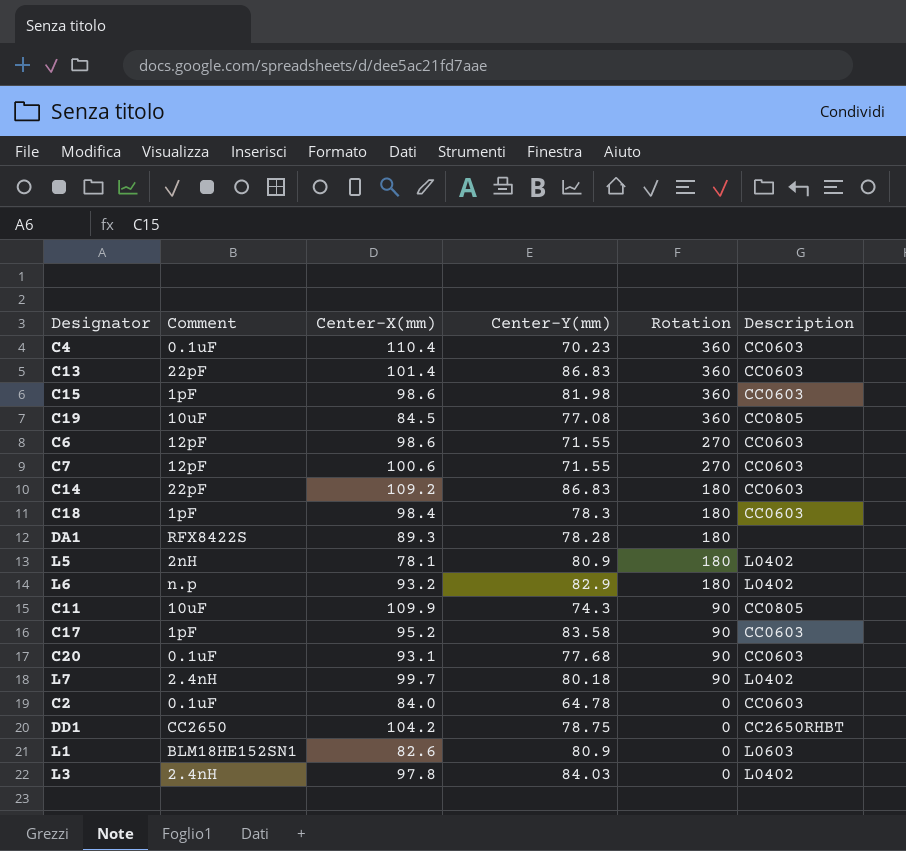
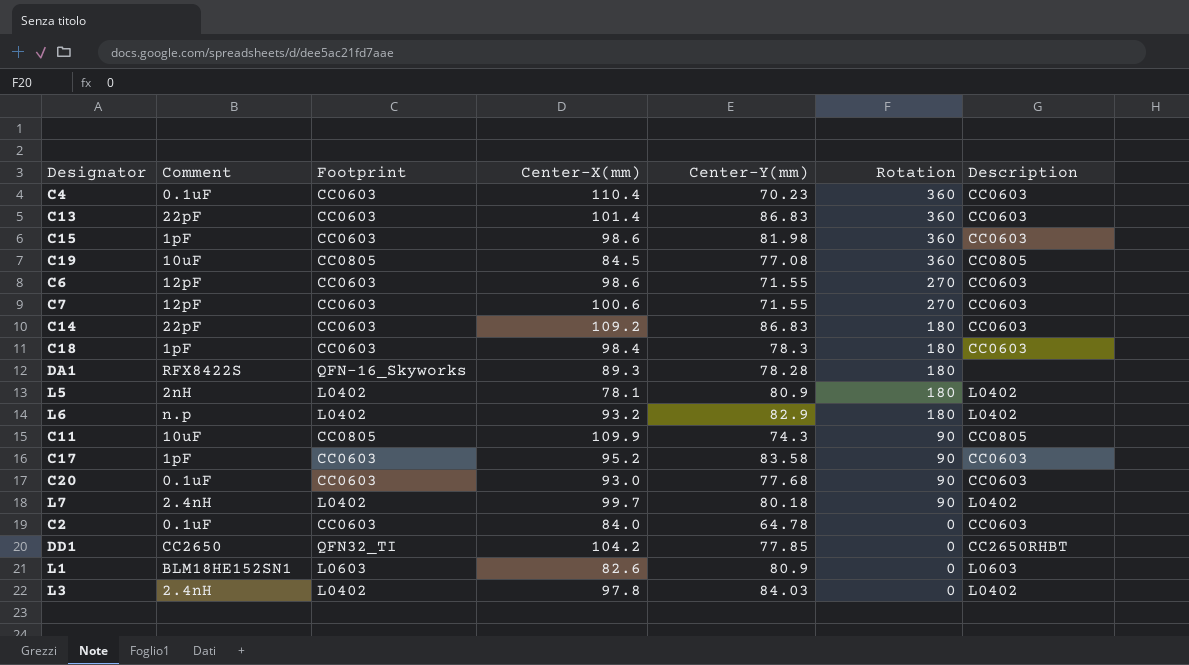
column Footprint | position: none -> 3
C20 | Center-X(mm): 93.1 -> 93.0
DD1 | Center-Y(mm): 78.75 -> 77.85

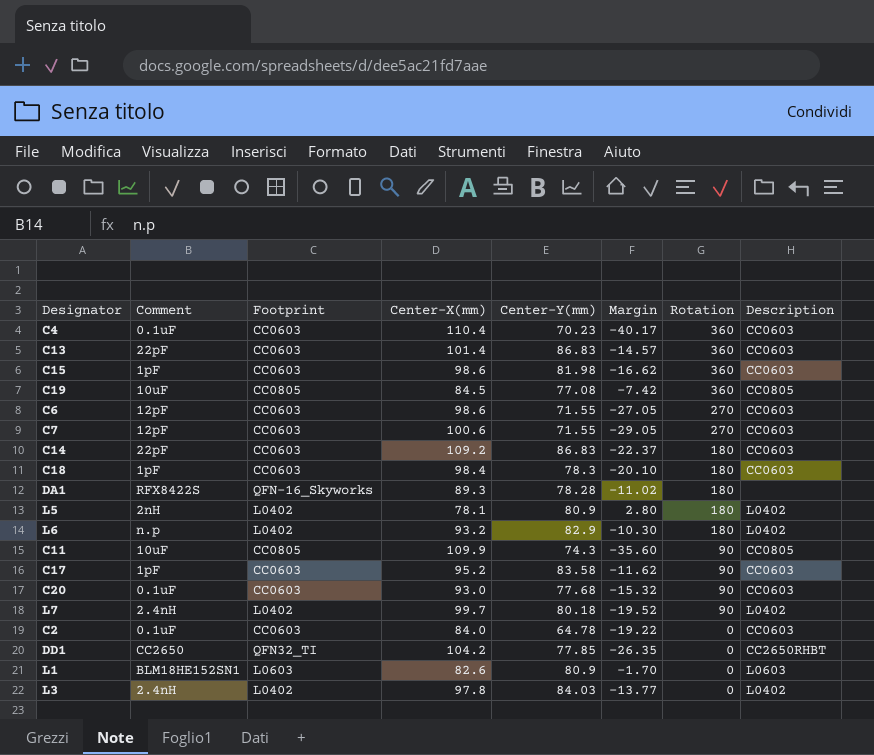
column Margin | formula: none -> [Center-Y(mm)] - [Center-X(mm)]

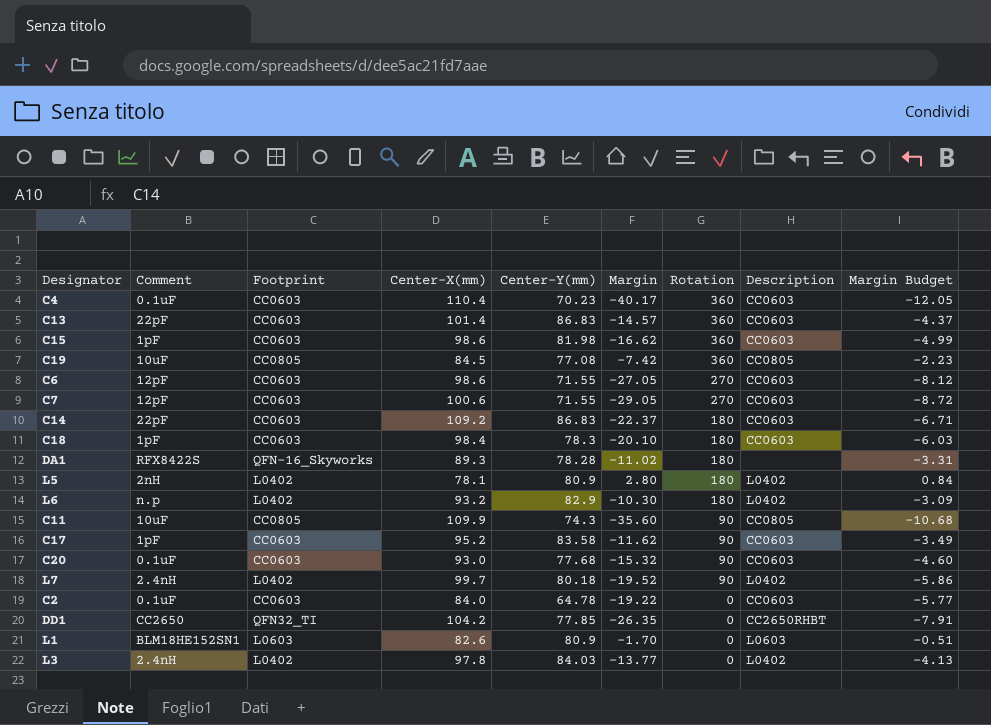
column Margin Budget | formula: none -> [Margin] * 0.3

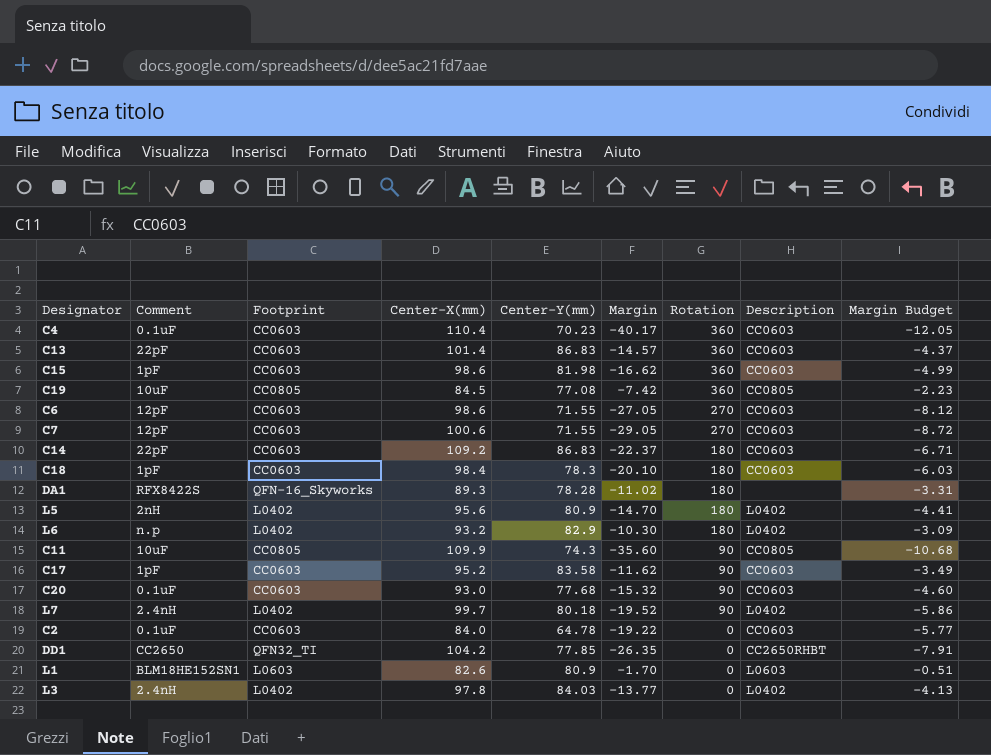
L5 | Center-X(mm): 78.1 -> 95.6
L5 | Margin: 2.80 -> -14.70
L5 | Margin Budget: 0.84 -> -4.41

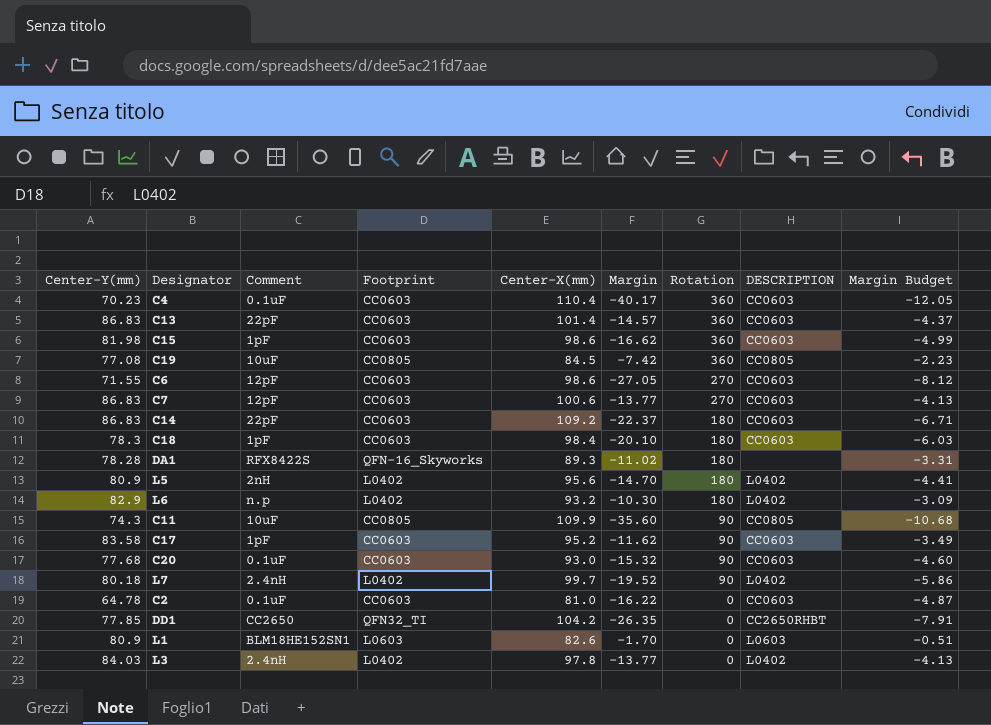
column Center-Y(mm) | position: 5 -> 1
column name: Description -> DESCRIPTION
C7 | Center-Y(mm): 71.55 -> 86.83
C7 | Margin: -29.05 -> -13.77
C7 | Margin Budget: -8.72 -> -4.13
C2 | Center-X(mm): 84.0 -> 81.0
C2 | Margin: -19.22 -> -16.22
C2 | Margin Budget: -5.77 -> -4.87

